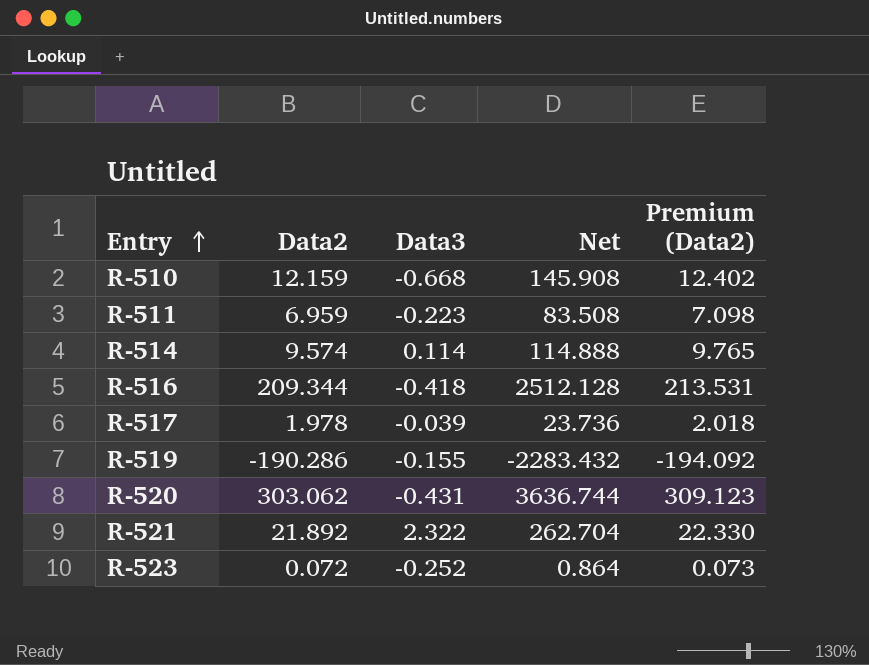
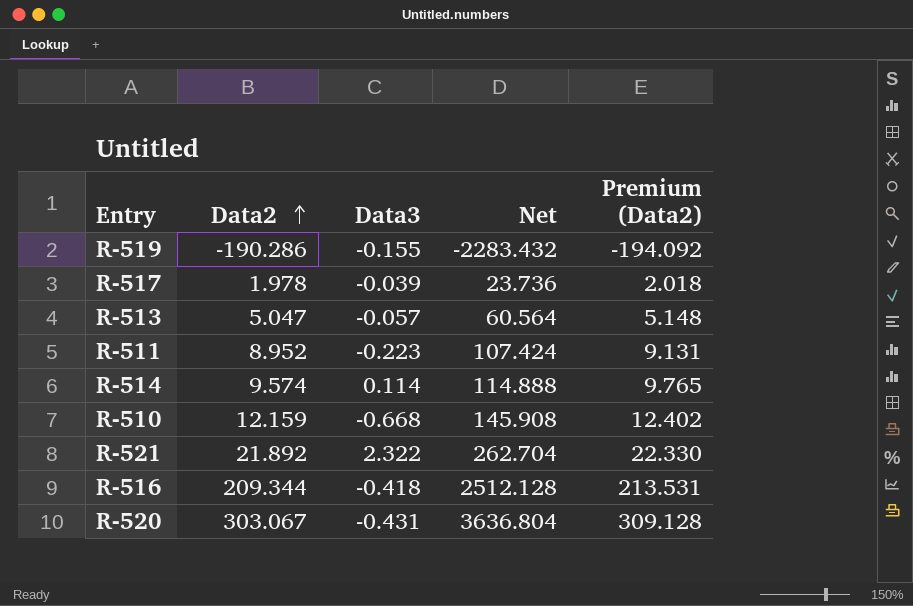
row order: Entry ascending -> Data2 ascending
row R-523: 0.072 | -0.252 | 0.864 | 0.073 -> none
row R-513: none -> 5.047 | -0.057 | 60.564 | 5.148
R-511 | Data2: 6.959 -> 8.952
R-511 | Net: 83.508 -> 107.424
R-511 | Premium (Data2): 7.098 -> 9.131
R-520 | Data2: 303.062 -> 303.067
R-520 | Net: 3636.744 -> 3636.804
R-520 | Premium (Data2): 309.123 -> 309.128

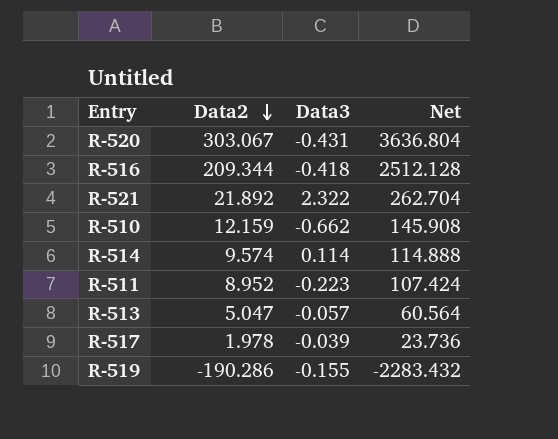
row order: Data2 ascending -> Data2 descending
column Premium (Data2) | formula: [Data2] * 1.02 -> none
R-510 | Data3: -0.668 -> -0.662

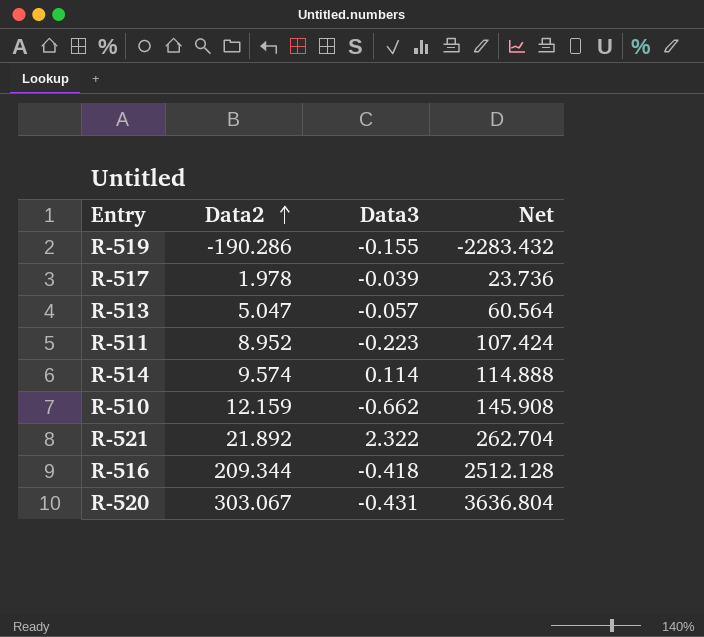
row order: Data2 descending -> Data2 ascending

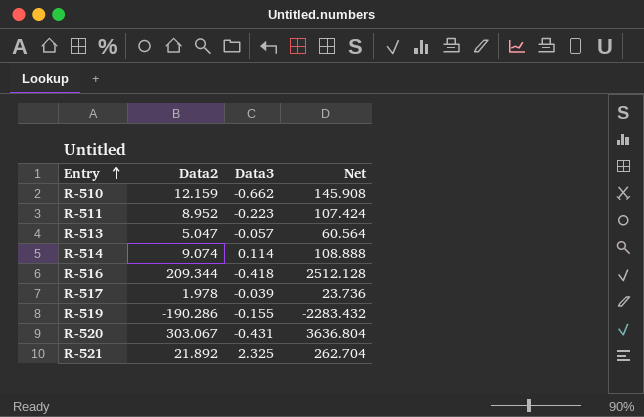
row order: Data2 ascending -> Entry ascending
R-514 | Data2: 9.574 -> 9.074
R-514 | Net: 114.888 -> 108.888
R-521 | Data3: 2.322 -> 2.325

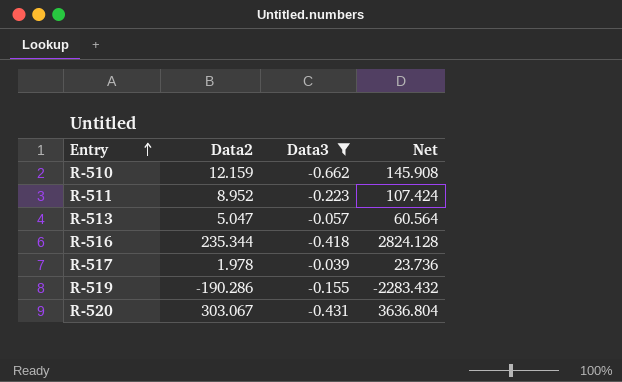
filter: none -> Data3 <= -0.039
R-516 | Data2: 209.344 -> 235.344
R-516 | Net: 2512.128 -> 2824.128

